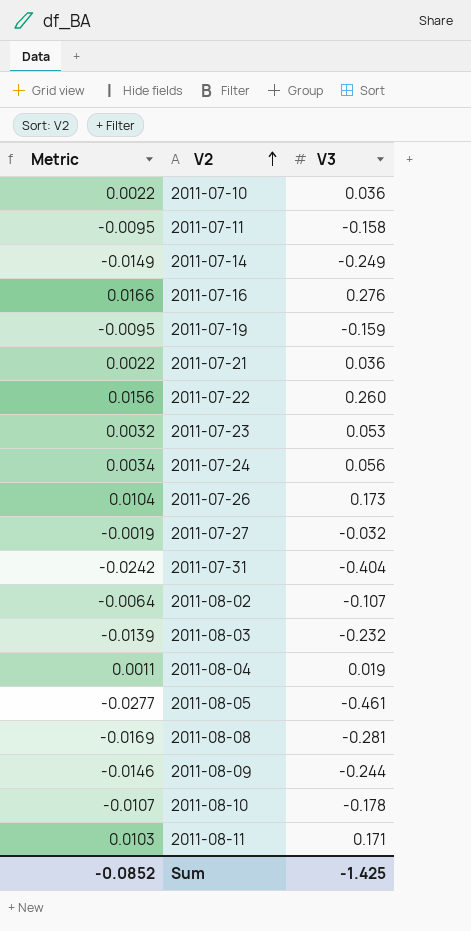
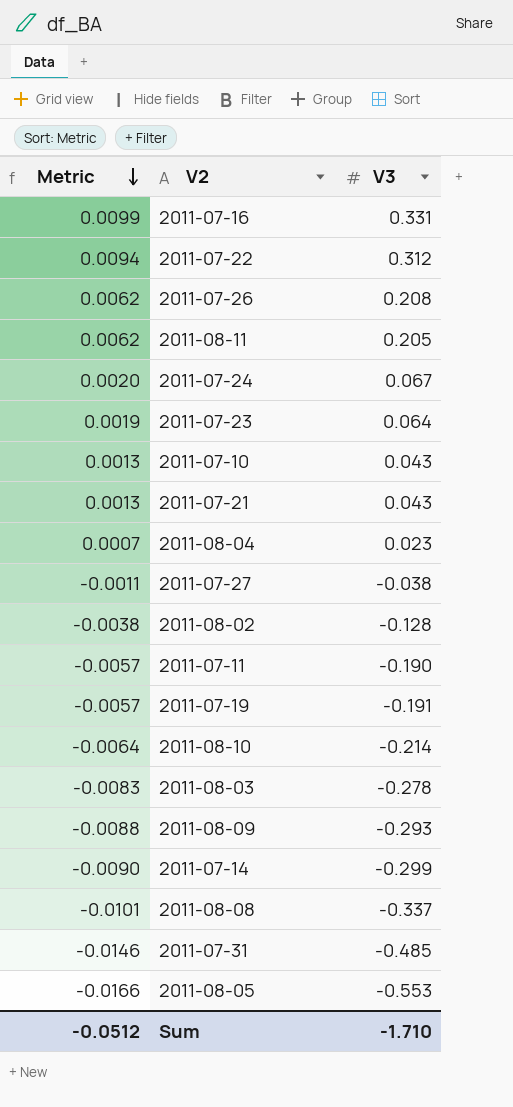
row order: V2 ascending -> Metric descending
column Metric | formula: [V3] * 0.06 -> [V3] * 0.03
2011-07-16 | V3: 0.276 -> 0.331
2011-07-22 | V3: 0.260 -> 0.312
2011-07-26 | V3: 0.173 -> 0.208
2011-08-11 | V3: 0.171 -> 0.205
2011-07-24 | V3: 0.056 -> 0.067
2011-07-23 | V3: 0.053 -> 0.064
2011-07-10 | V3: 0.036 -> 0.043
2011-07-21 | V3: 0.036 -> 0.043
2011-08-04 | V3: 0.019 -> 0.023
2011-07-27 | V3: -0.032 -> -0.038
2011-08-02 | V3: -0.107 -> -0.128
2011-07-11 | V3: -0.158 -> -0.190
2011-07-19 | V3: -0.159 -> -0.191
2011-08-10 | V3: -0.178 -> -0.214
2011-08-03 | V3: -0.232 -> -0.278
2011-08-09 | V3: -0.244 -> -0.293
2011-07-14 | V3: -0.249 -> -0.299
2011-08-08 | V3: -0.281 -> -0.337
2011-07-31 | V3: -0.404 -> -0.485
2011-08-05 | V3: -0.461 -> -0.553
Sum | Metric: -0.0852 -> -0.0512
Sum | V3: -1.425 -> -1.710

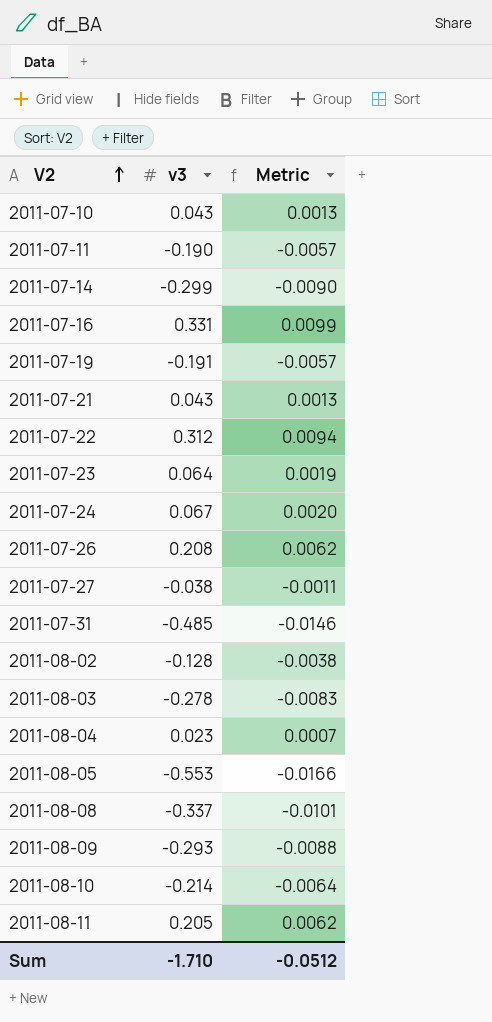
row order: Metric descending -> V2 ascending
column name: V3 -> v3
column Metric | position: 1 -> 3

